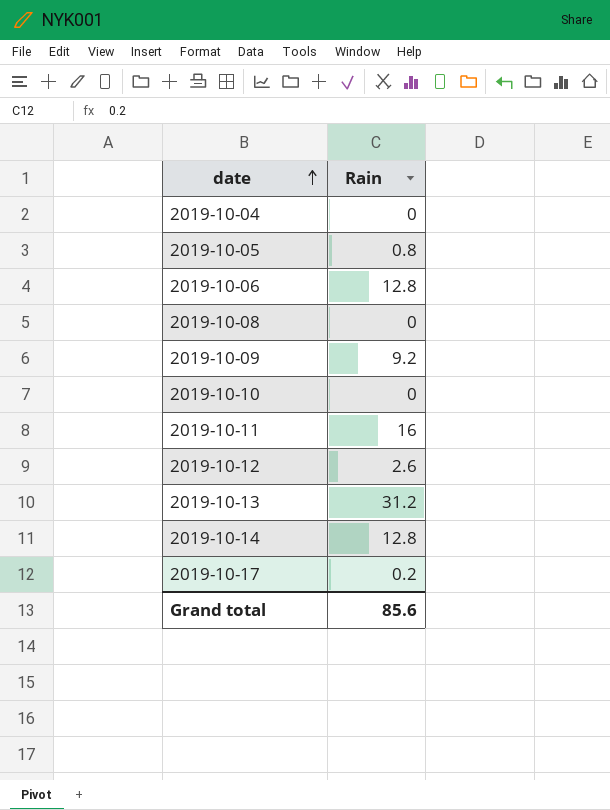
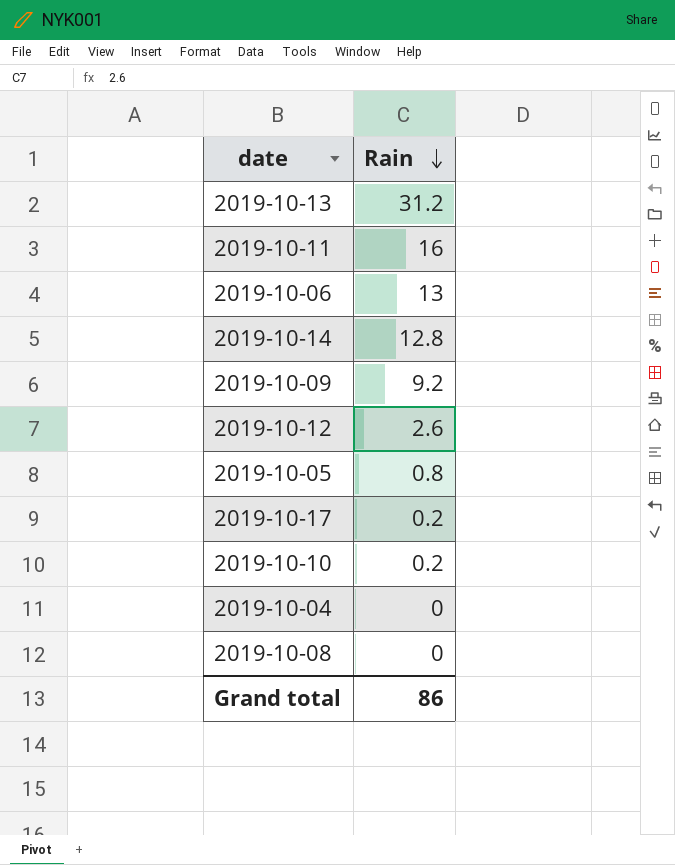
row order: date ascending -> Rain descending
2019-10-06 | Rain: 12.8 -> 13
2019-10-10 | Rain: 0 -> 0.2
Grand total | Rain: 85.6 -> 86

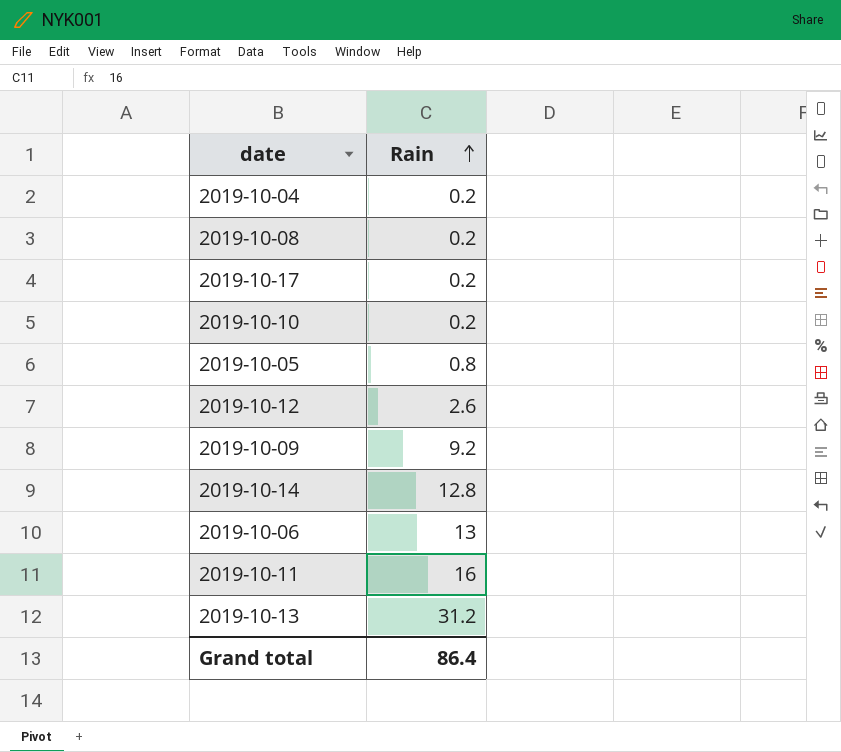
row order: Rain descending -> Rain ascending
2019-10-04 | Rain: 0 -> 0.2
2019-10-08 | Rain: 0 -> 0.2
Grand total | Rain: 86 -> 86.4

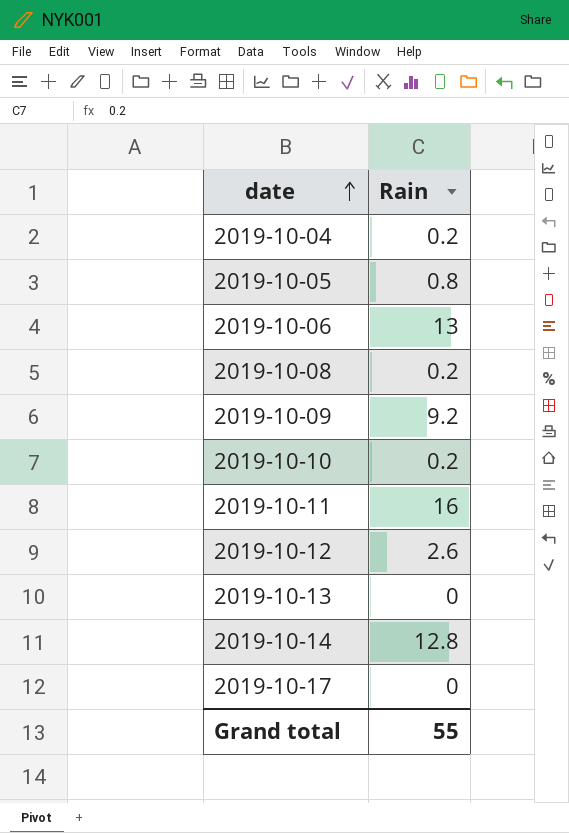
row order: Rain ascending -> date ascending
2019-10-13 | Rain: 31.2 -> 0
2019-10-17 | Rain: 0.2 -> 0
Grand total | Rain: 86.4 -> 55

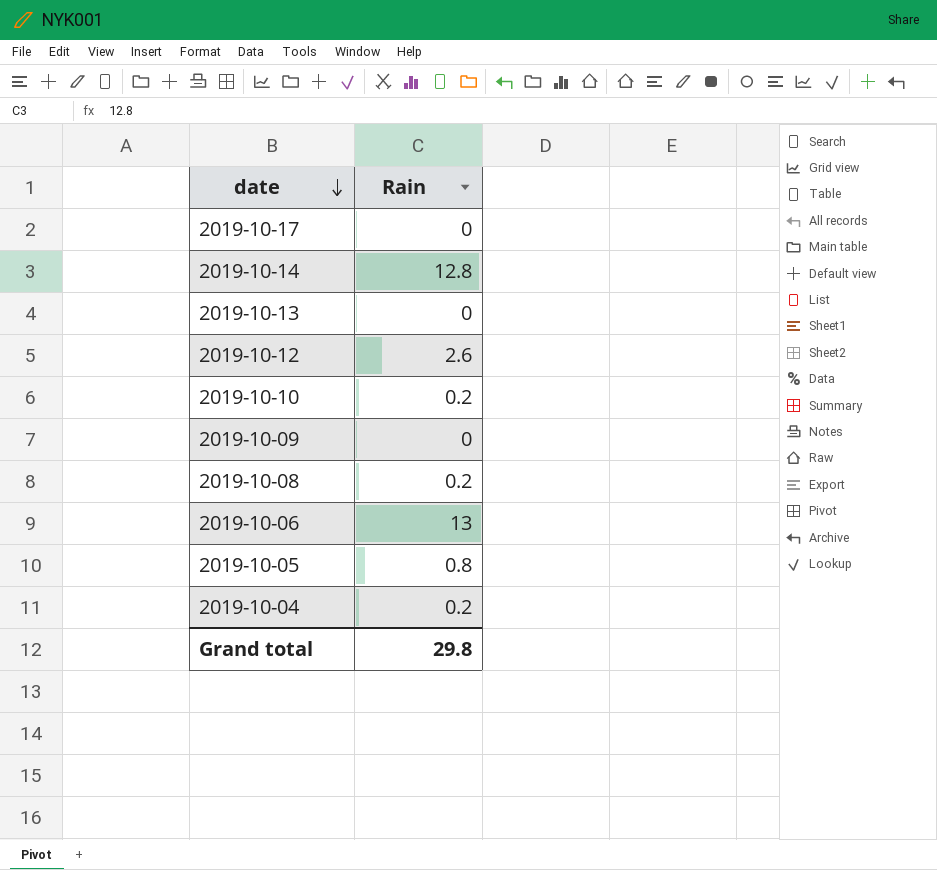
row order: date ascending -> date descending
row 2019-10-11: 16 -> none
2019-10-09 | Rain: 9.2 -> 0
Grand total | Rain: 55 -> 29.8

